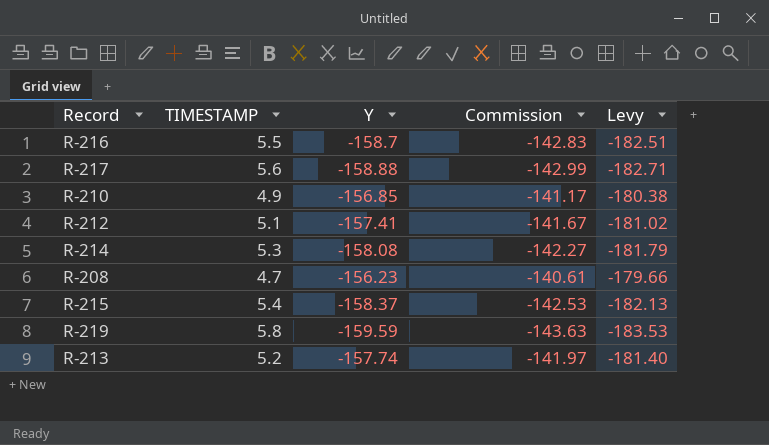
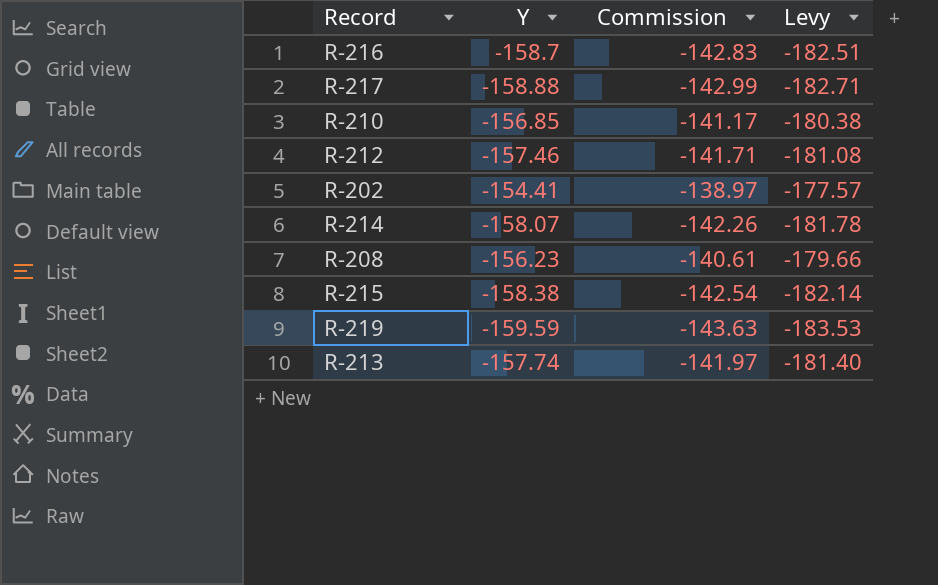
column TIMESTAMP | position: 2 -> none
R-212 | Y: -157.41 -> -157.46
R-212 | Commission: -141.67 -> -141.71
R-212 | Levy: -181.02 -> -181.08
row R-202: none -> -154.41 | -138.97 | -177.57
R-214 | Y: -158.08 -> -158.07
R-214 | Commission: -142.27 -> -142.26
R-214 | Levy: -181.79 -> -181.78
R-215 | Y: -158.37 -> -158.38
R-215 | Commission: -142.53 -> -142.54
R-215 | Levy: -182.13 -> -182.14

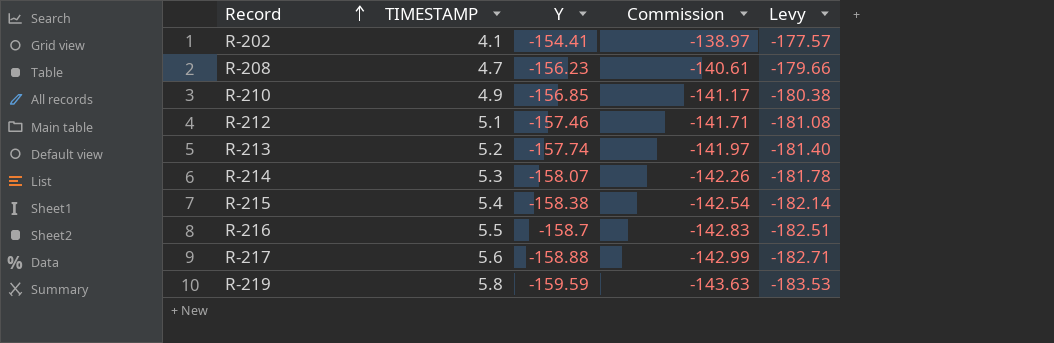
row order: none -> Record ascending
column TIMESTAMP | position: none -> 2

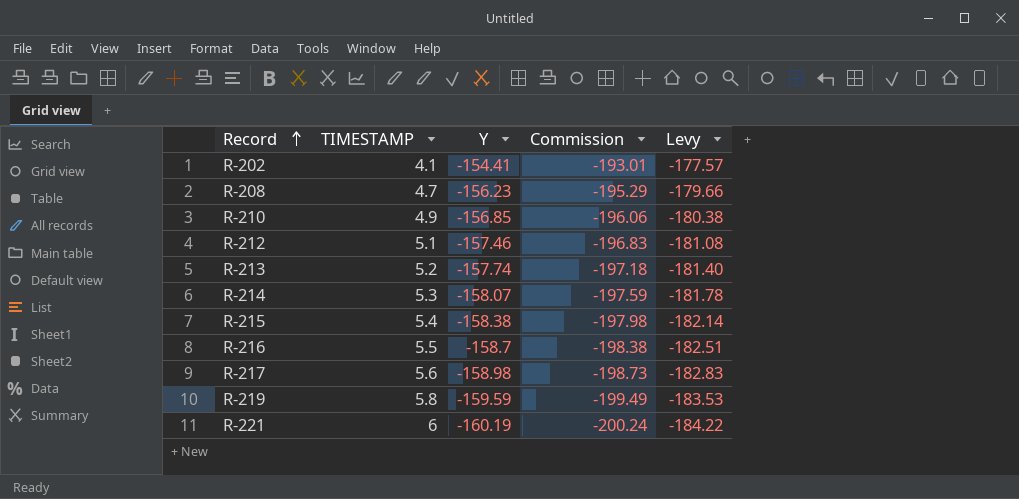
column Commission | formula: [Y] * 0.9 -> [Y] * 1.25
R-217 | Y: -158.88 -> -158.98
R-217 | Levy: -182.71 -> -182.83
row R-221: none -> 6 | -160.19 | -200.24 | -184.22

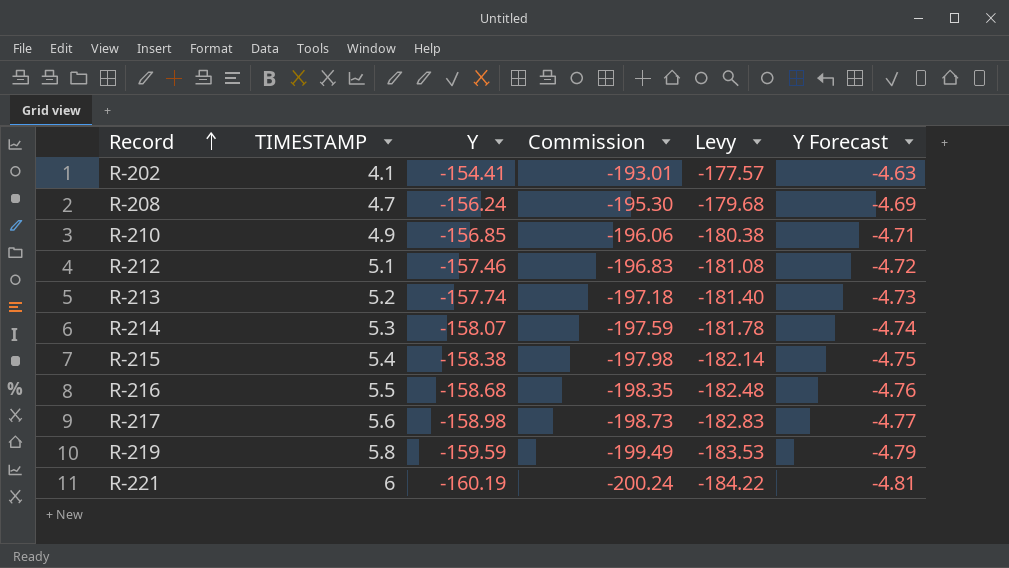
column Y Forecast | formula: none -> [Y] * 0.03
R-208 | Y: -156.23 -> -156.24
R-208 | Commission: -195.29 -> -195.30
R-208 | Levy: -179.66 -> -179.68
R-216 | Y: -158.7 -> -158.68
R-216 | Commission: -198.38 -> -198.35
R-216 | Levy: -182.51 -> -182.48

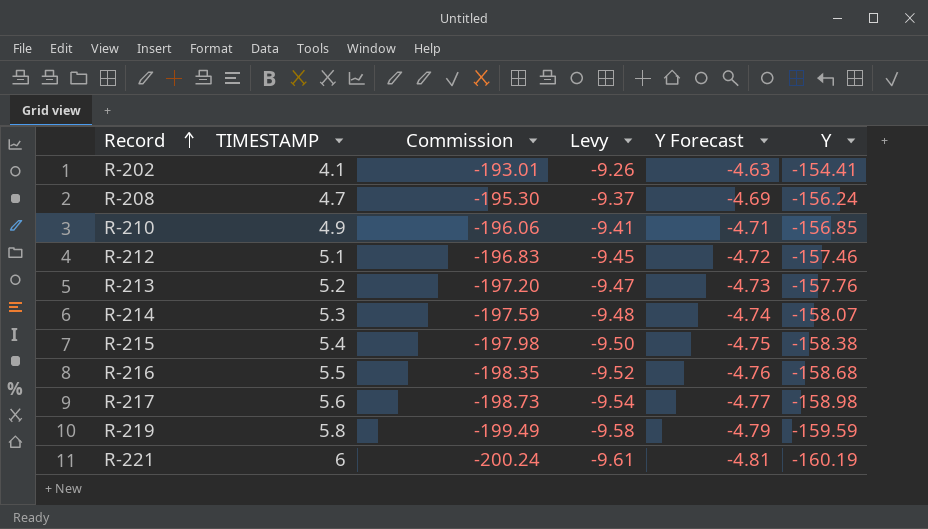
column Levy | formula: [Y] * 1.15 -> [Y] * 0.06
column Y | position: 3 -> 6
R-213 | Commission: -197.18 -> -197.20
R-213 | Y: -157.74 -> -157.76

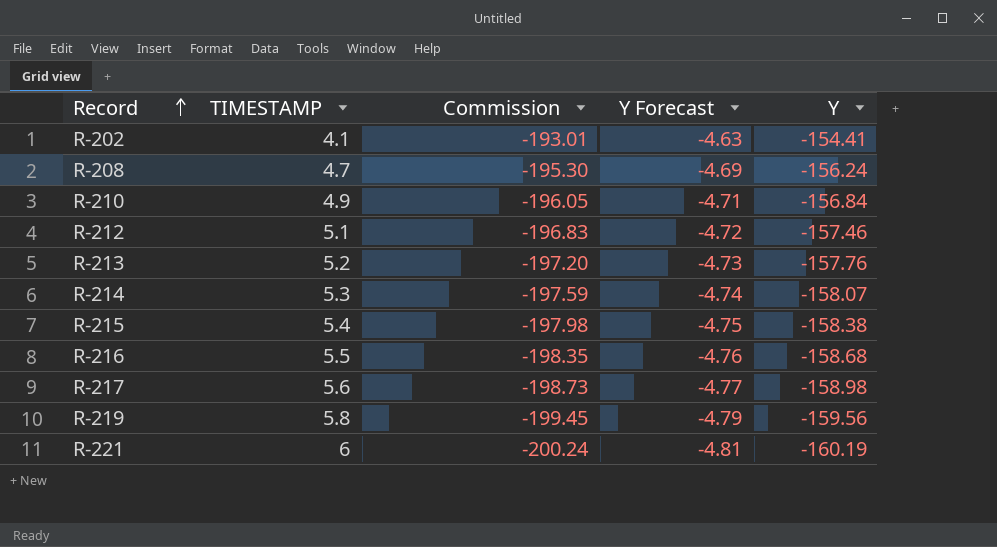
column Levy | formula: [Y] * 0.06 -> none
R-210 | Commission: -196.06 -> -196.05
R-210 | Y: -156.85 -> -156.84
R-219 | Commission: -199.49 -> -199.45
R-219 | Y: -159.59 -> -159.56

